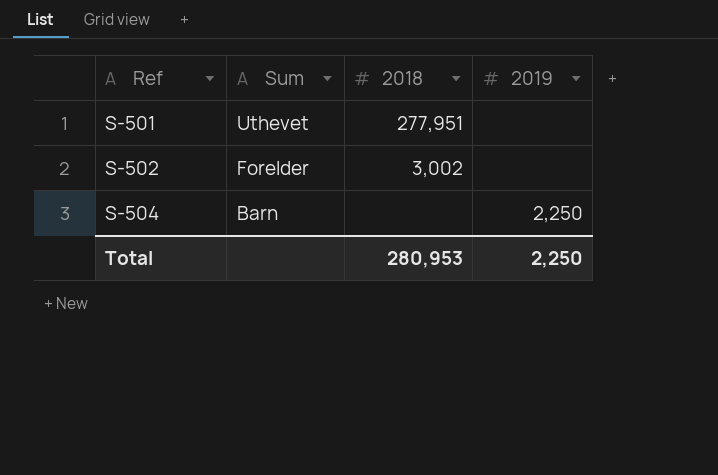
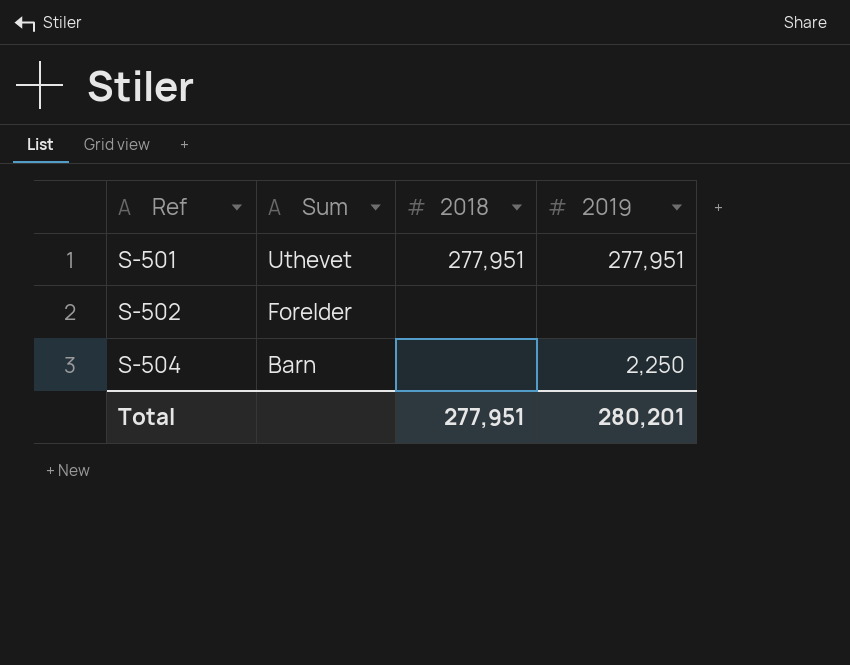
S-501 | 2019: none -> 277,951
S-502 | 2018: 3,002 -> none
Total | 2018: 280,953 -> 277,951
Total | 2019: 2,250 -> 280,201

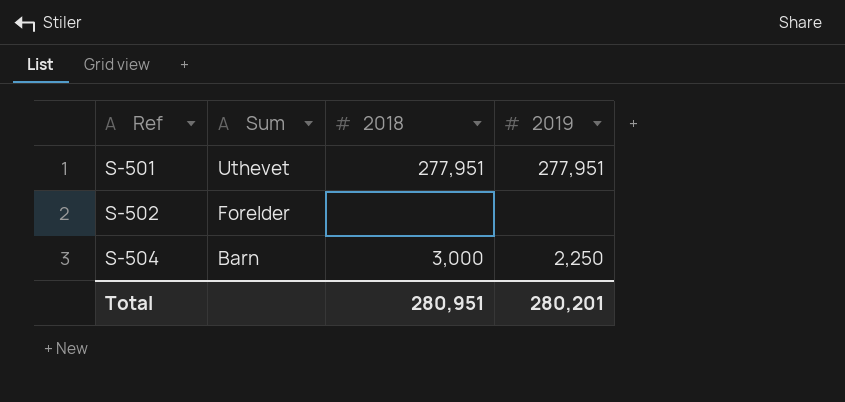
S-504 | 2018: none -> 3,000
Total | 2018: 277,951 -> 280,951

